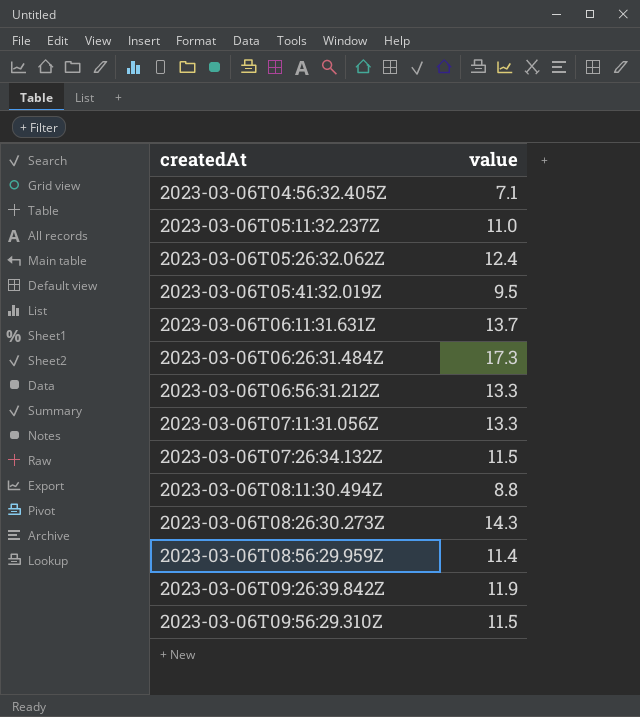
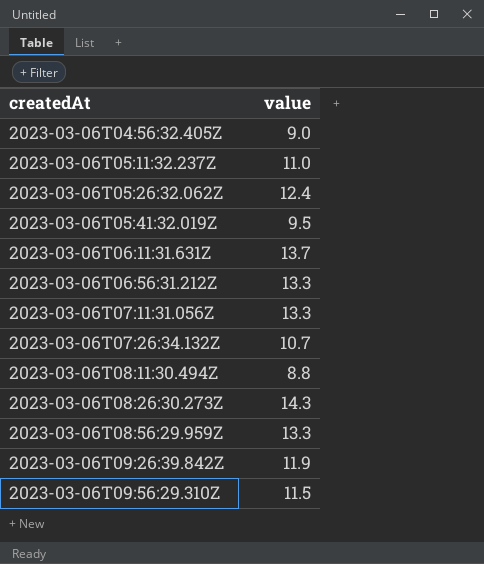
row 2023-03-06T06:26:31.484Z: 17.3 -> none
2023-03-06T04:56:32.405Z | value: 7.1 -> 9.0
2023-03-06T07:26:34.132Z | value: 11.5 -> 10.7
2023-03-06T08:56:29.959Z | value: 11.4 -> 13.3

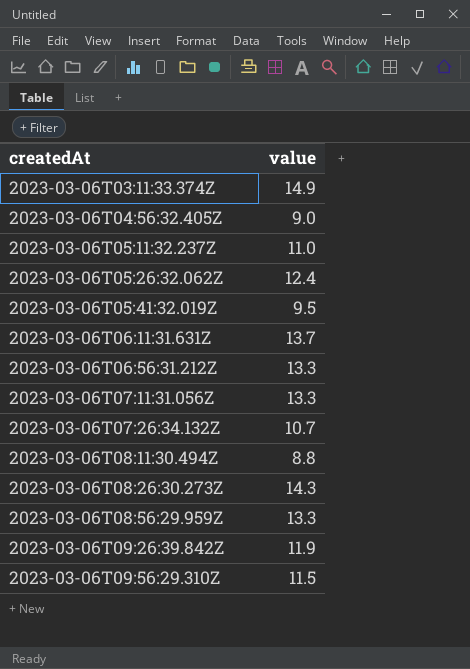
row 2023-03-06T03:11:33.374Z: none -> 14.9

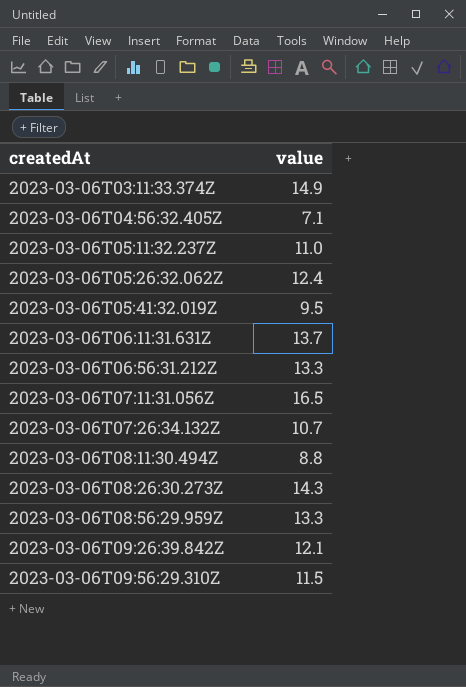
2023-03-06T04:56:32.405Z | value: 9.0 -> 7.1
2023-03-06T07:11:31.056Z | value: 13.3 -> 16.5
2023-03-06T09:26:39.842Z | value: 11.9 -> 12.1

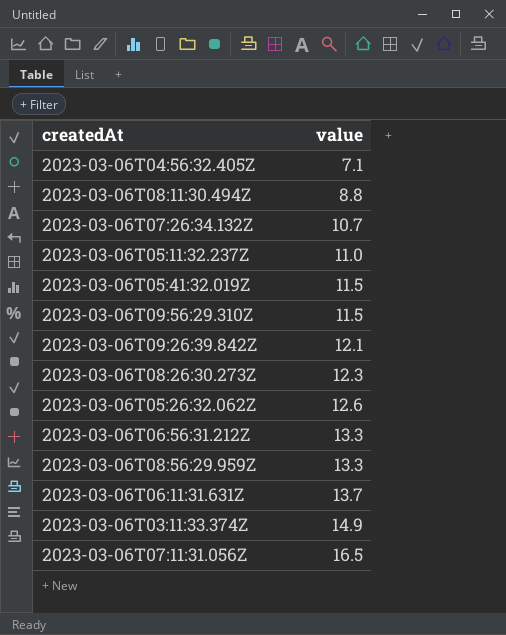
row order: createdAt ascending -> value ascending
2023-03-06T05:41:32.019Z | value: 9.5 -> 11.5
2023-03-06T08:26:30.273Z | value: 14.3 -> 12.3
2023-03-06T05:26:32.062Z | value: 12.4 -> 12.6

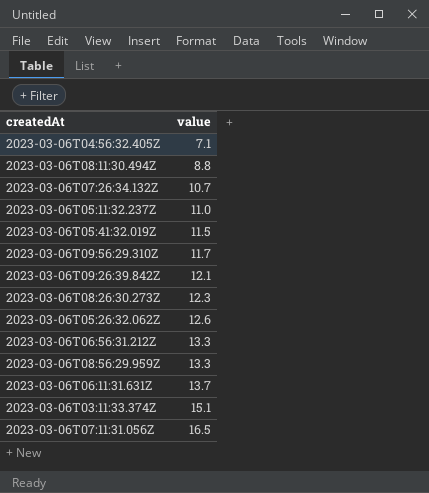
2023-03-06T09:56:29.310Z | value: 11.5 -> 11.7
2023-03-06T03:11:33.374Z | value: 14.9 -> 15.1

